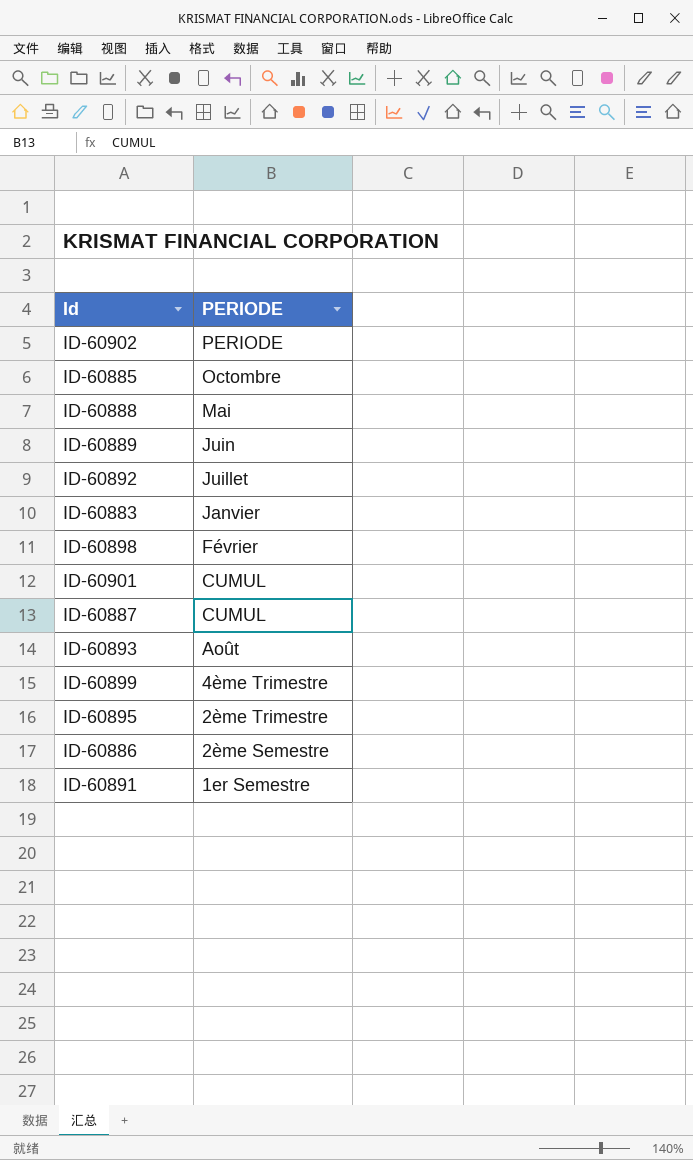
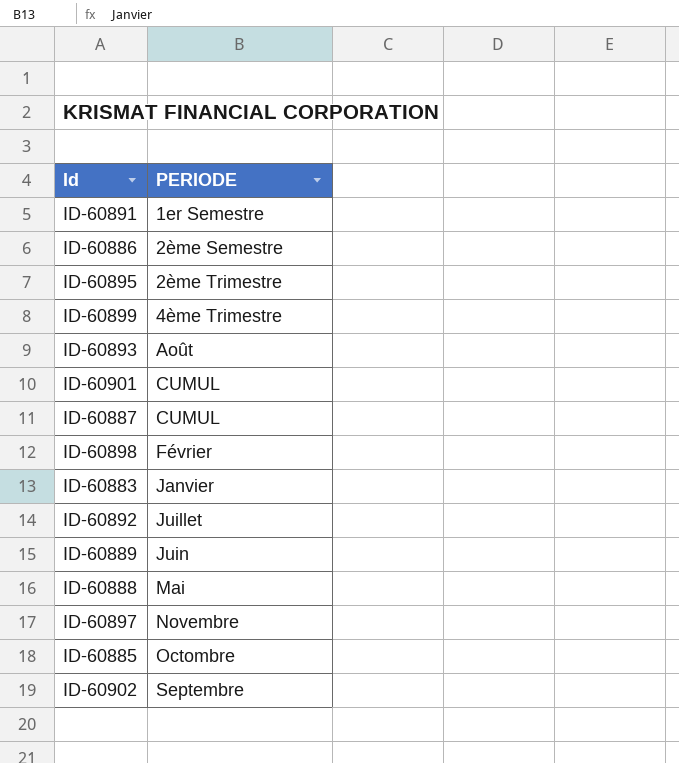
row order: PERIODE descending -> PERIODE ascending
row ID-60897: none -> Novembre
ID-60902 | PERIODE: PERIODE -> Septembre

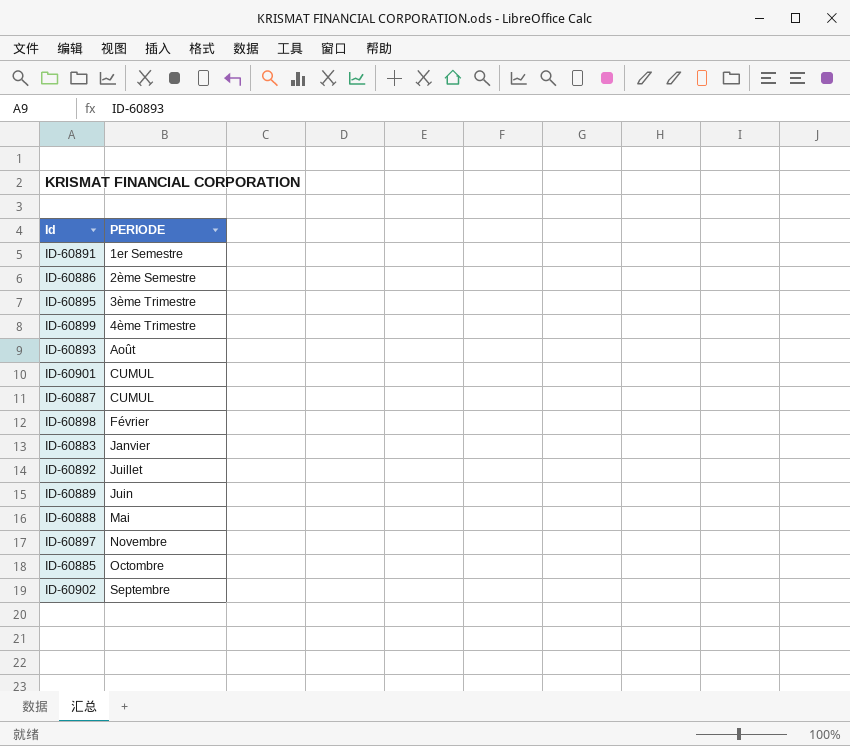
ID-60895 | PERIODE: 2ème Trimestre -> 3ème Trimestre

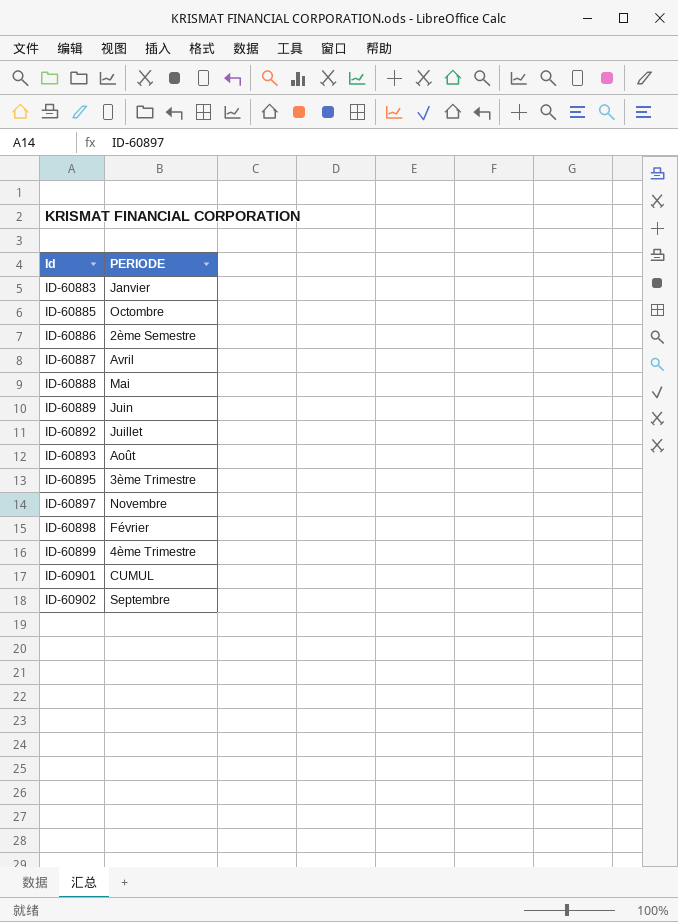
row order: PERIODE ascending -> Id ascending
row ID-60891: 1er Semestre -> none
ID-60887 | PERIODE: CUMUL -> Avril

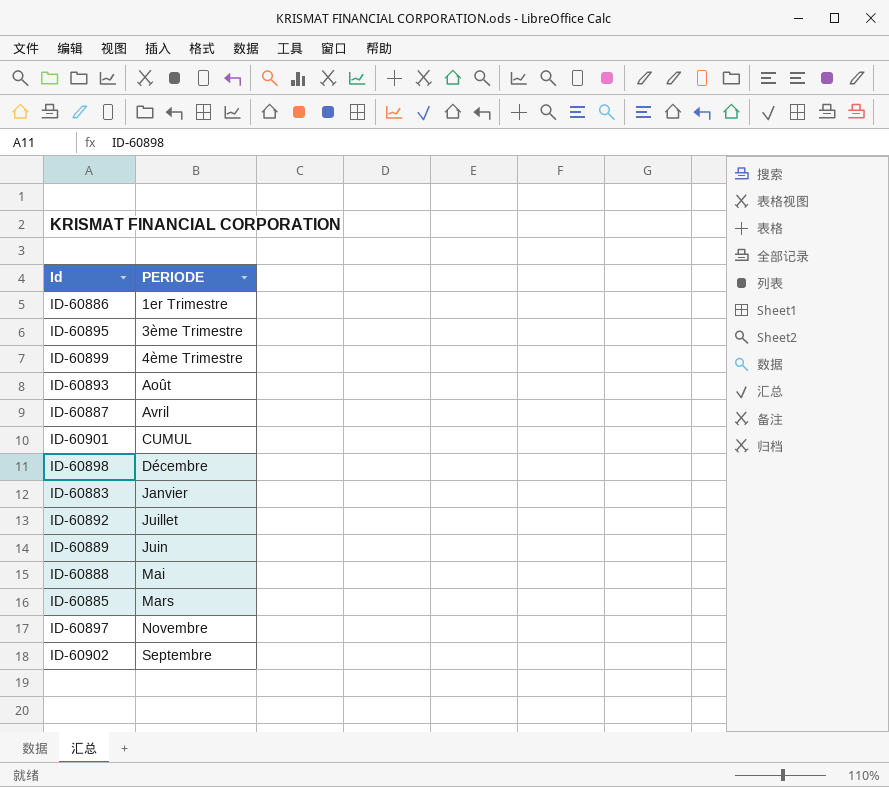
row order: Id ascending -> PERIODE ascending
ID-60886 | PERIODE: 2ème Semestre -> 1er Trimestre
ID-60898 | PERIODE: Février -> Décembre
ID-60885 | PERIODE: Octombre -> Mars

